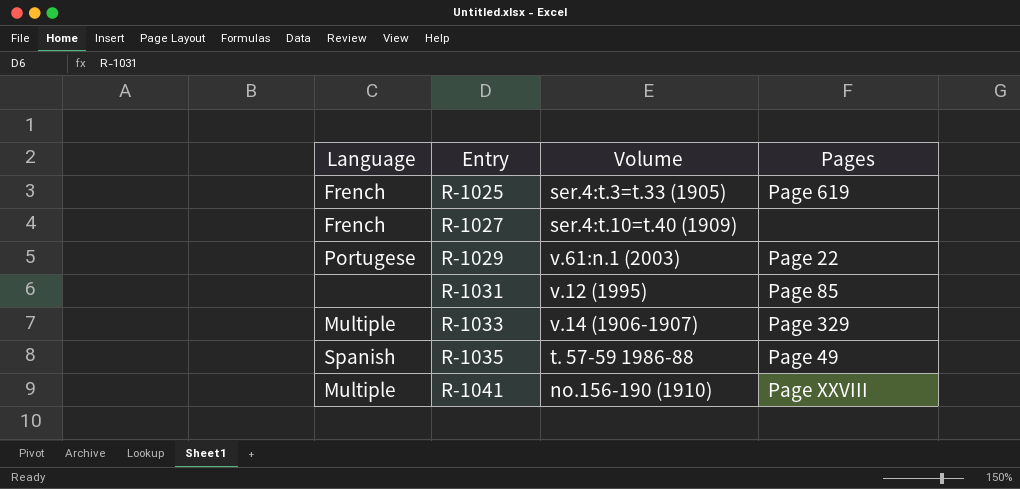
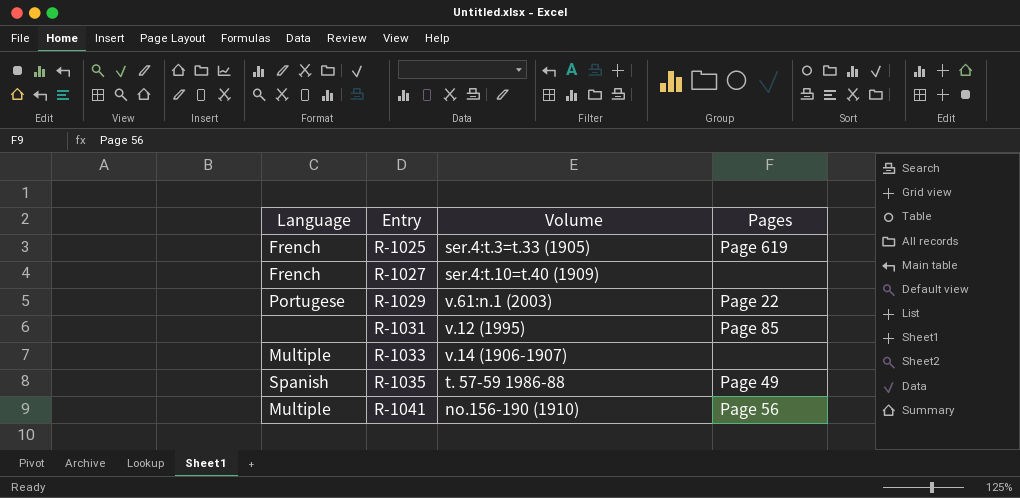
R-1033 | Pages: Page 329 -> none
R-1041 | Pages: Page XXVIII -> Page 56

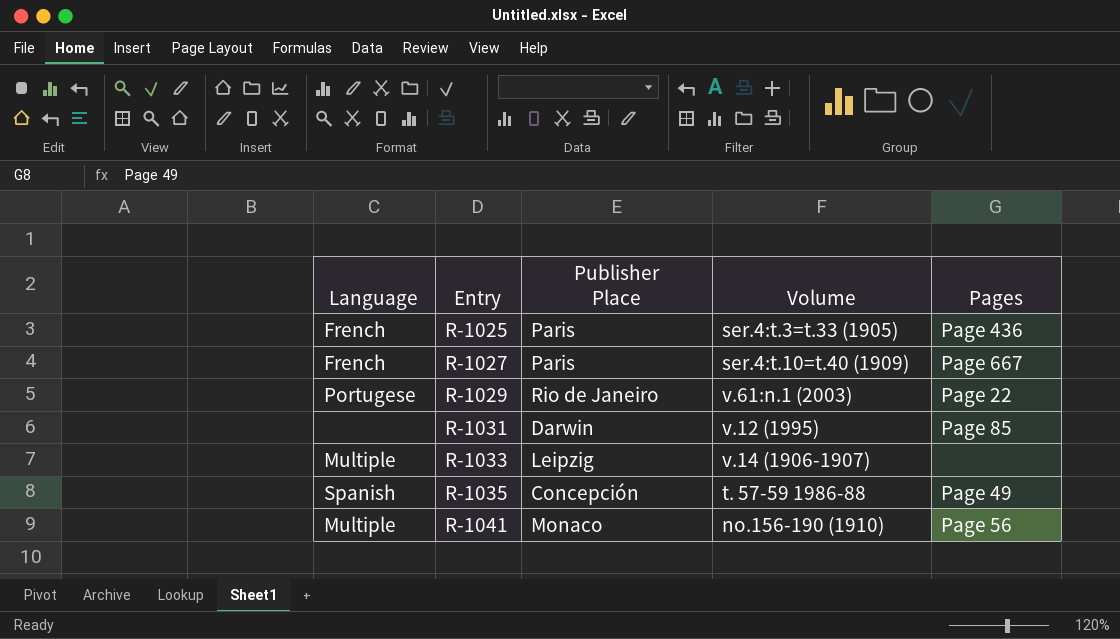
column Publisher Place | position: none -> 3
R-1025 | Pages: Page 619 -> Page 436
R-1027 | Pages: none -> Page 667

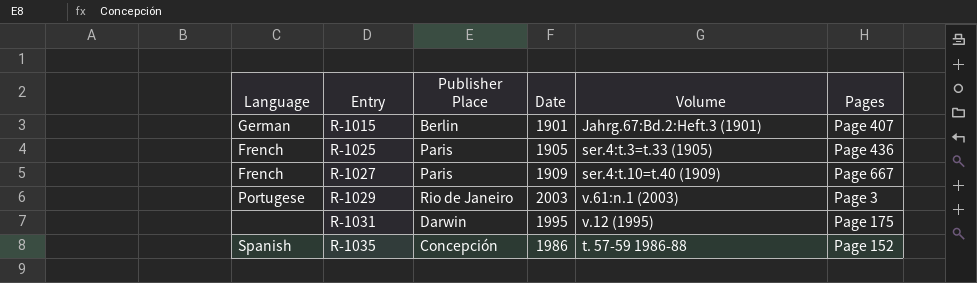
column Date | position: none -> 4
row R-1033: Multiple | Leipzig | v.14 (1906-1907) | none -> none
row R-1041: Multiple | Monaco | no.156-190 (1910) | Page 56 -> none
row R-1015: none -> German | Berlin | 1901 | Jahrg.67:Bd.2:Heft.3 (1901) | Page 407
R-1029 | Pages: Page 22 -> Page 3
R-1031 | Pages: Page 85 -> Page 175
R-1035 | Pages: Page 49 -> Page 152

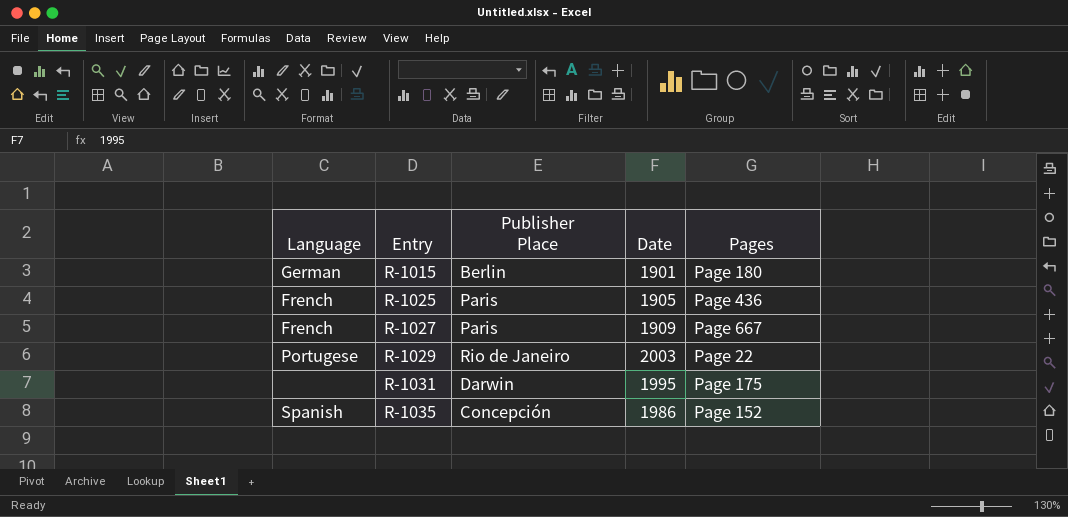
column Volume | position: 5 -> none
R-1015 | Pages: Page 407 -> Page 180
R-1029 | Pages: Page 3 -> Page 22

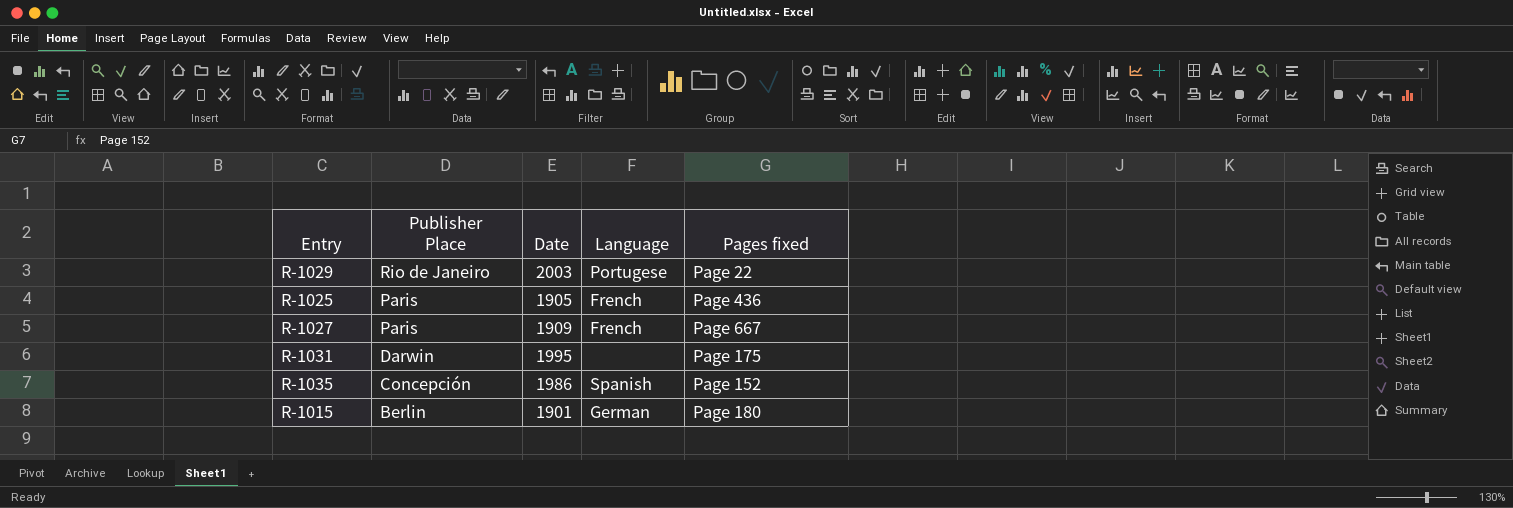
row order: Entry ascending -> Publisher Place descending
column Language | position: 1 -> 4
column name: Pages -> Pages fixed

